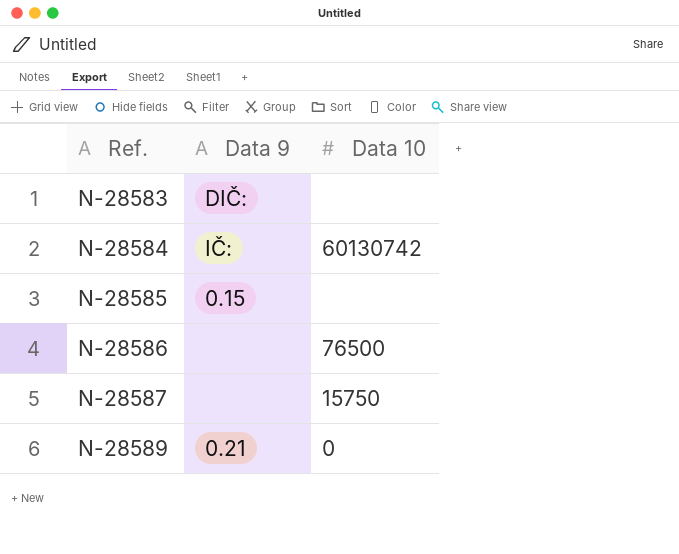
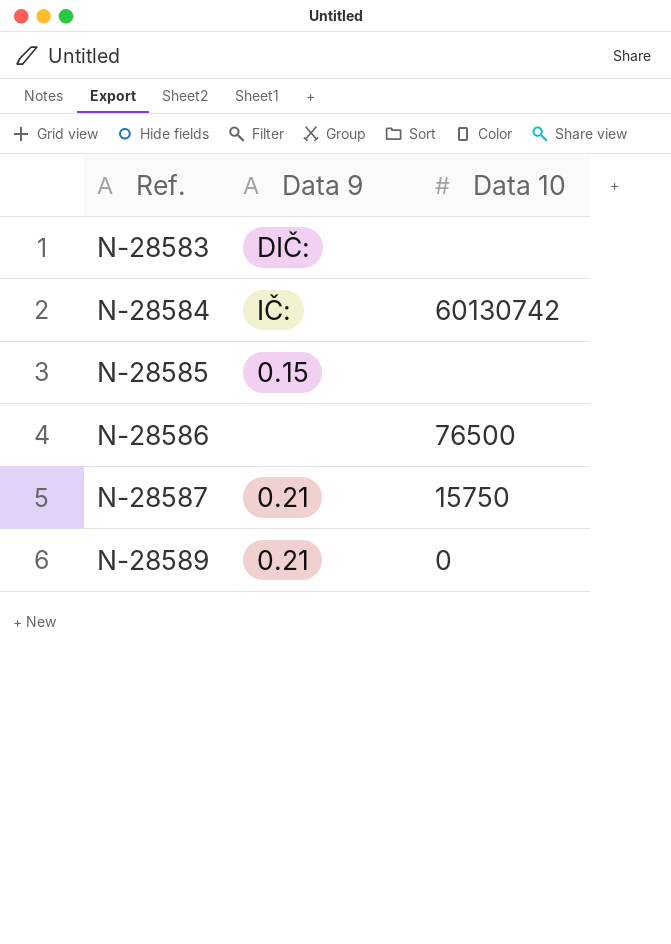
N-28587 | Data 9: none -> 0.21

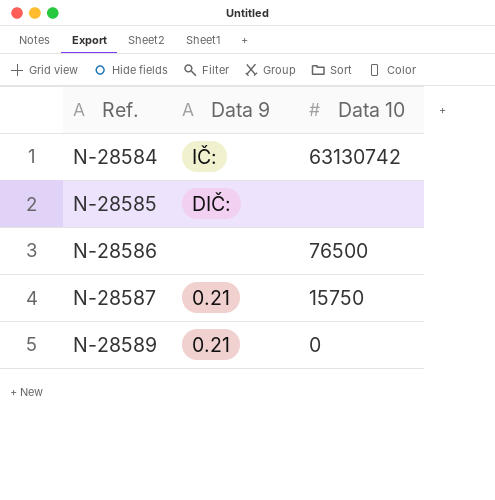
row N-28583: DIČ: | none -> none
N-28584 | Data 10: 60130742 -> 63130742
N-28585 | Data 9: 0.15 -> DIČ:

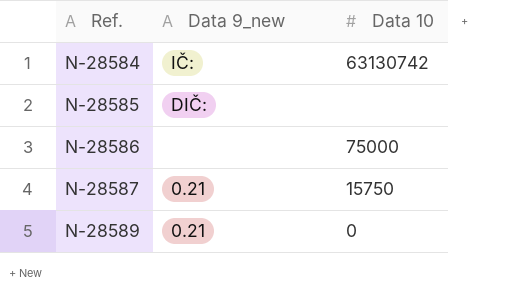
column name: Data 9 -> Data 9_new
N-28586 | Data 10: 76500 -> 75000

